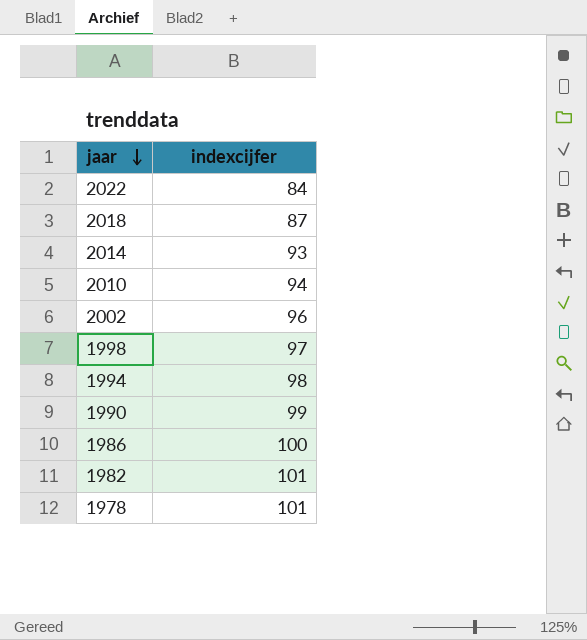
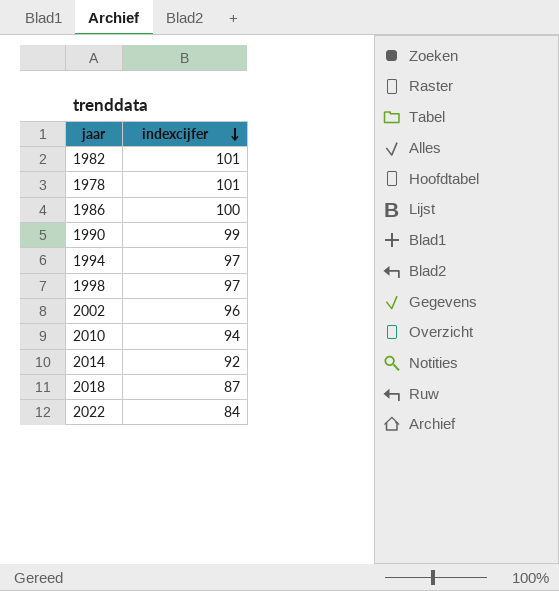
row order: jaar descending -> indexcijfer descending
1994 | indexcijfer: 98 -> 97
2014 | indexcijfer: 93 -> 92

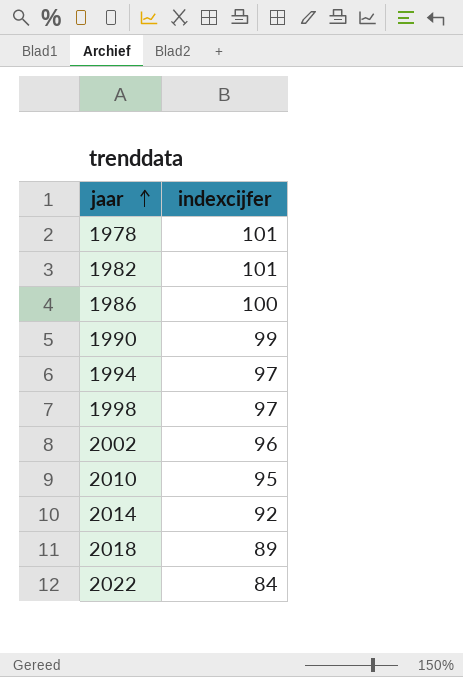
row order: indexcijfer descending -> jaar ascending
2010 | indexcijfer: 94 -> 95
2018 | indexcijfer: 87 -> 89

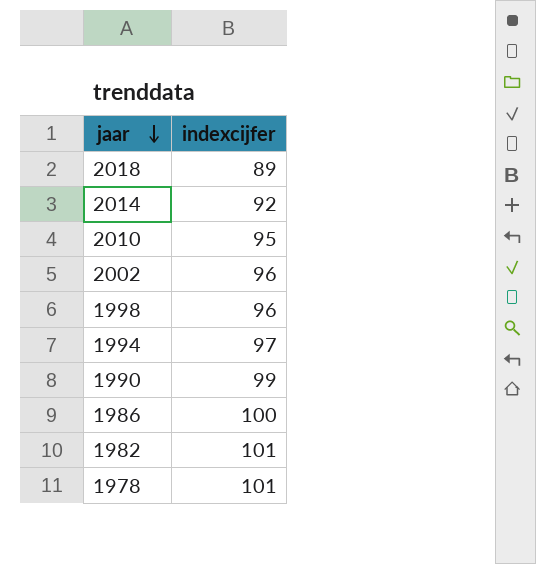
row order: jaar ascending -> jaar descending
row 2022: 84 -> none
1998 | indexcijfer: 97 -> 96

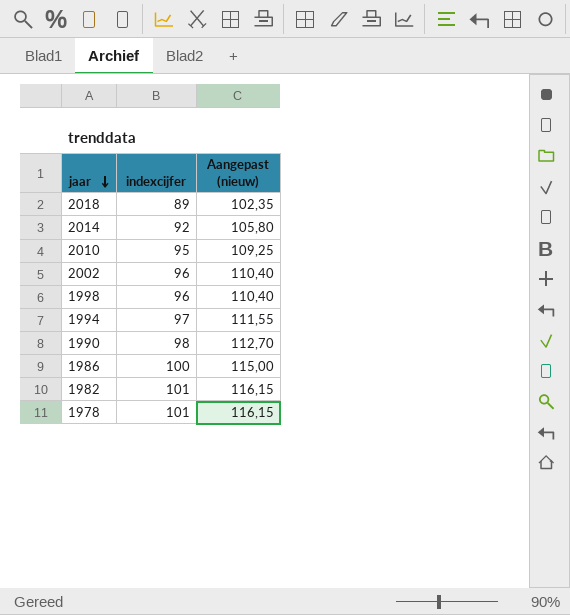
column Aangepast (nieuw) | formula: none -> [indexcijfer] * 1,15
1990 | indexcijfer: 99 -> 98

